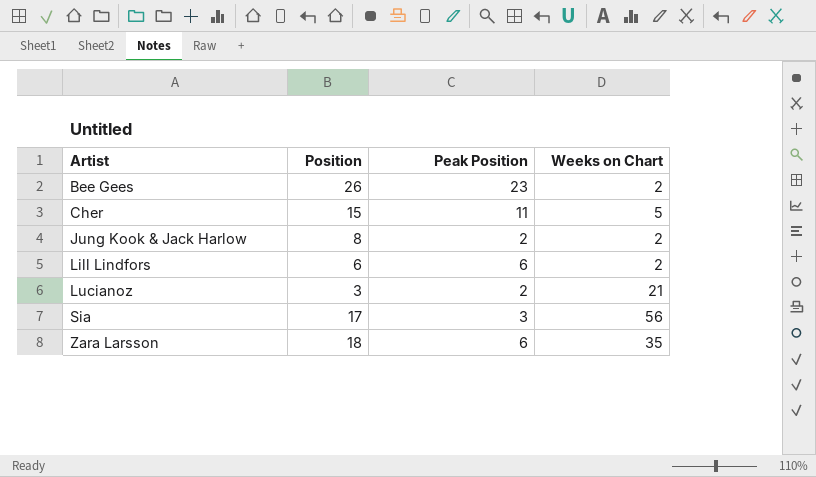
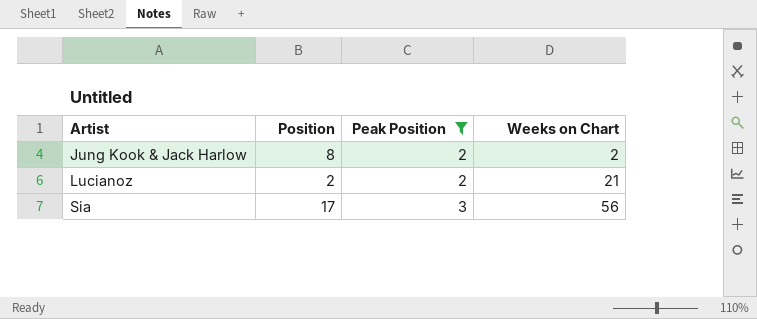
filter: none -> Peak Position <= 3
Lucianoz | Position: 3 -> 2

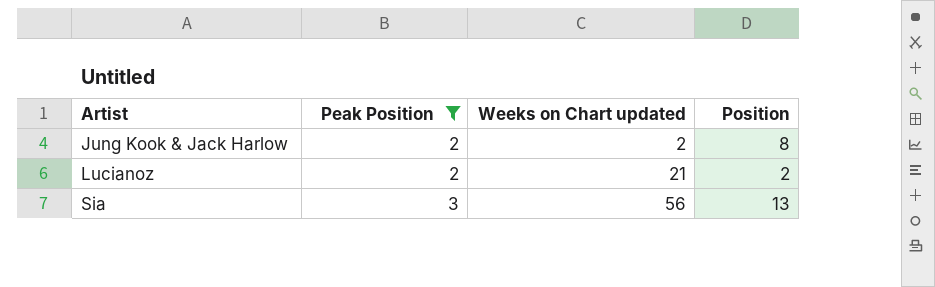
column name: Weeks on Chart -> Weeks on Chart updated
column Position | position: 2 -> 4
Sia | Position: 17 -> 13

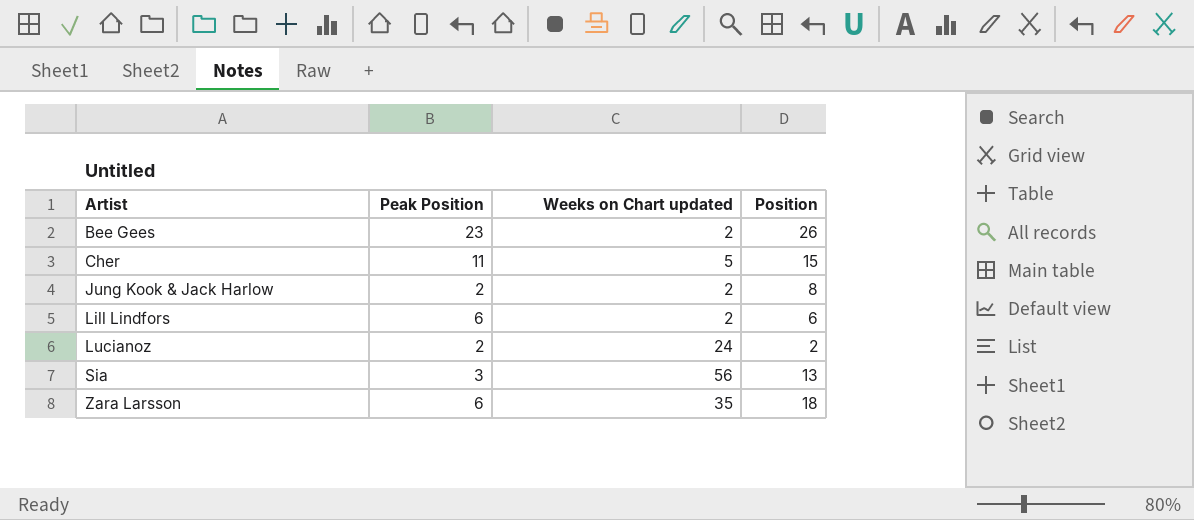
filter: Peak Position <= 3 -> none
Lucianoz | Weeks on Chart updated: 21 -> 24

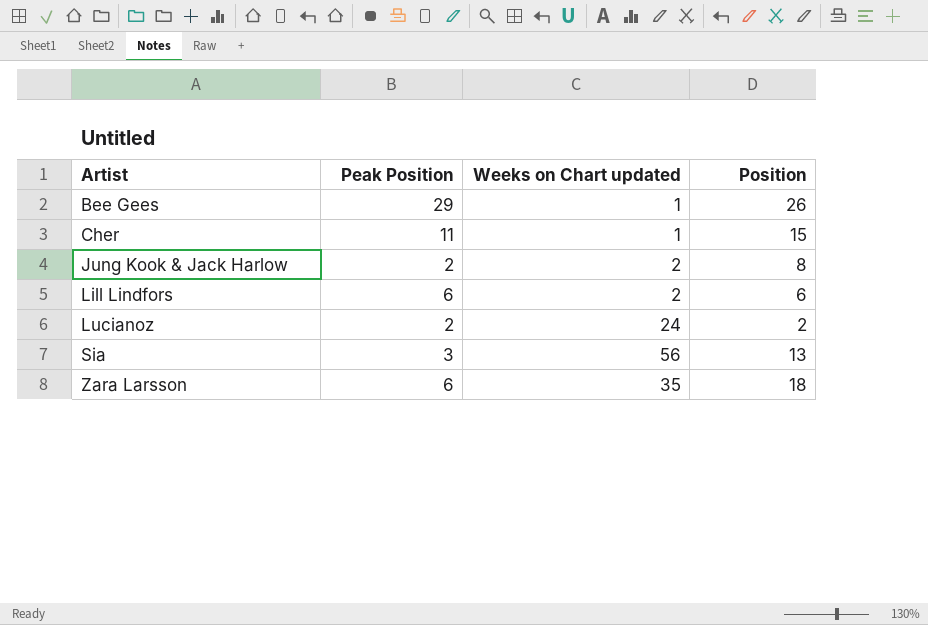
Bee Gees | Peak Position: 23 -> 29
Bee Gees | Weeks on Chart updated: 2 -> 1
Cher | Weeks on Chart updated: 5 -> 1

